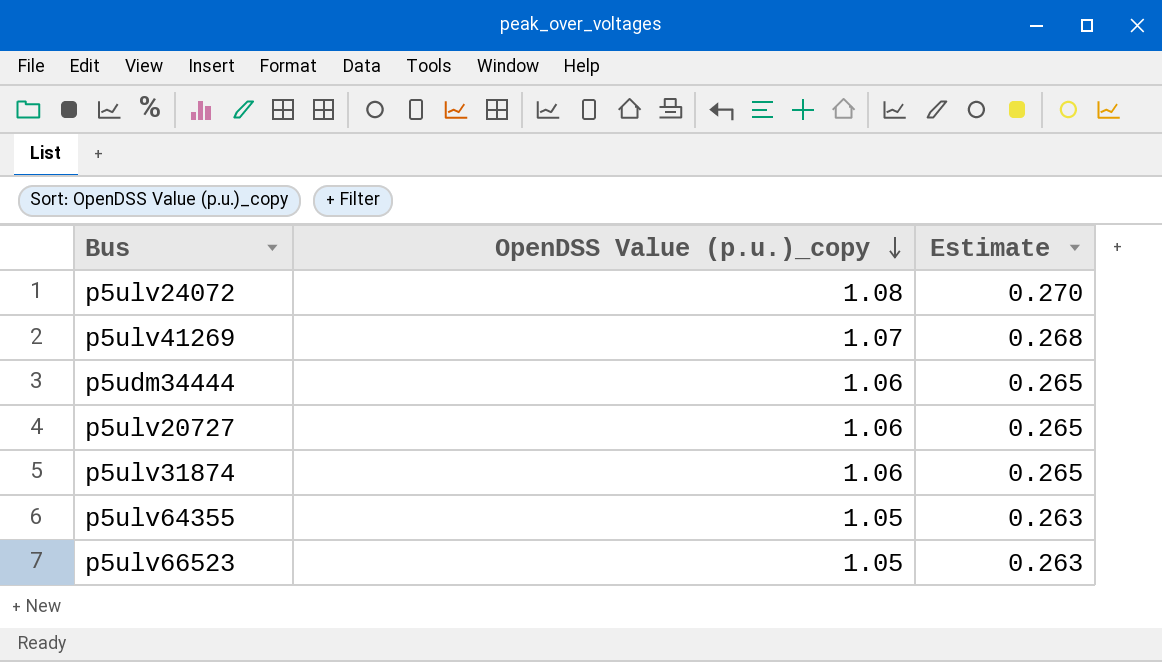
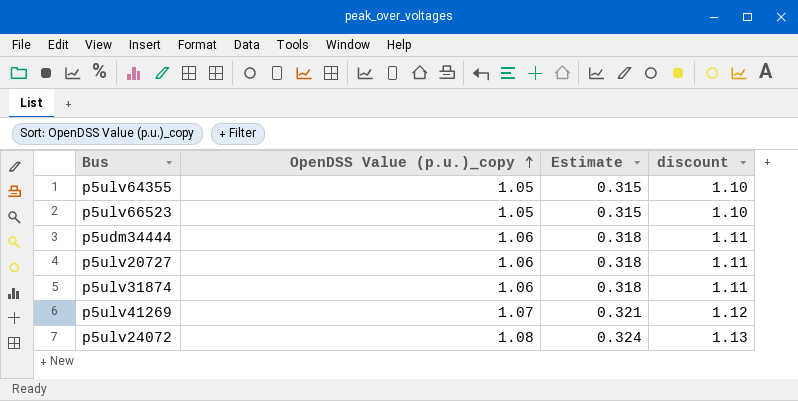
row order: OpenDSS Value (p.u.)_copy descending -> OpenDSS Value (p.u.)_copy ascending
column Estimate | formula: [OpenDSS Value (p.u.)_copy] * 0.25 -> [OpenDSS Value (p.u.)_copy] * 0.3
column discount | formula: none -> [OpenDSS Value (p.u.)_copy] * 1.05

